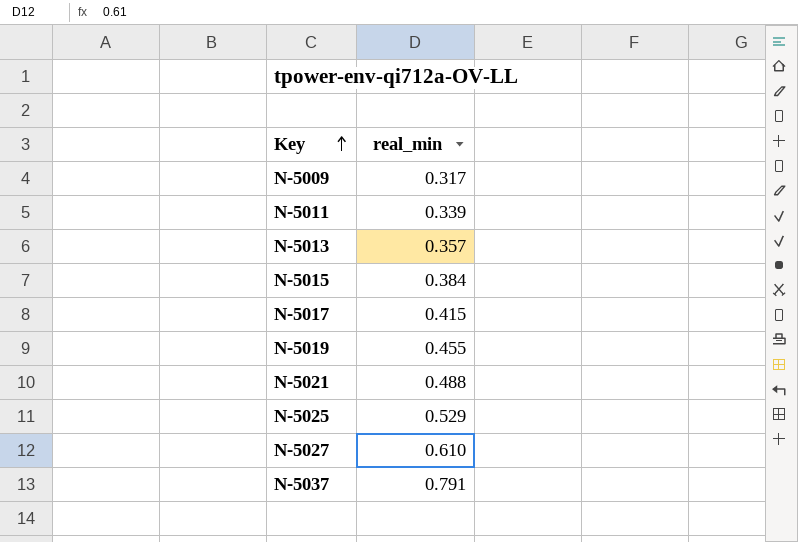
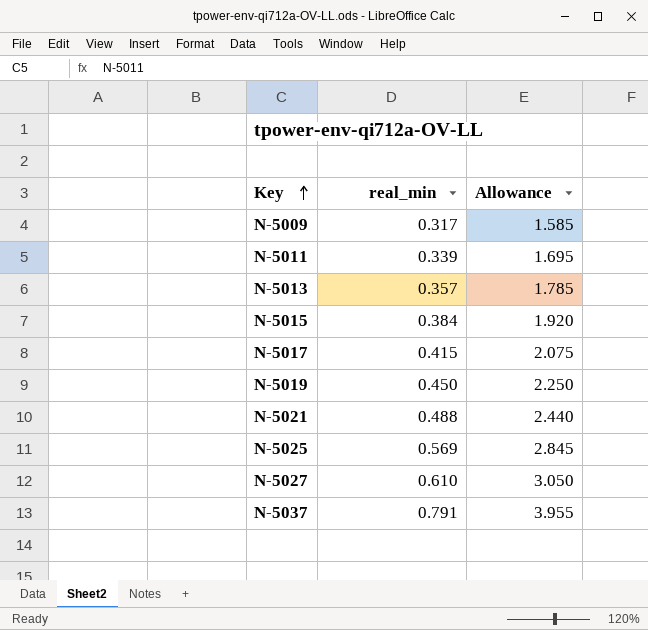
column Allowance | formula: none -> [real_min] * 5
N-5019 | real_min: 0.455 -> 0.450
N-5025 | real_min: 0.529 -> 0.569

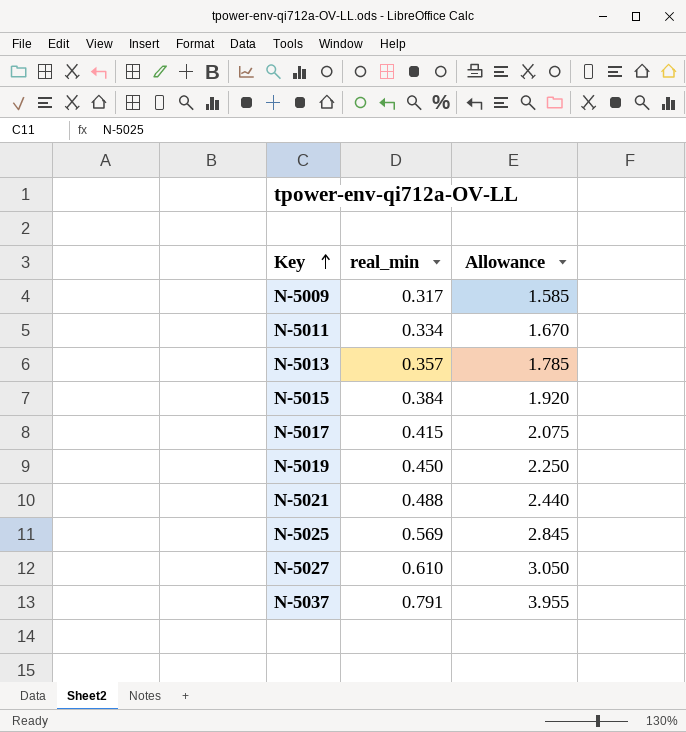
N-5011 | real_min: 0.339 -> 0.334
N-5011 | Allowance: 1.695 -> 1.670

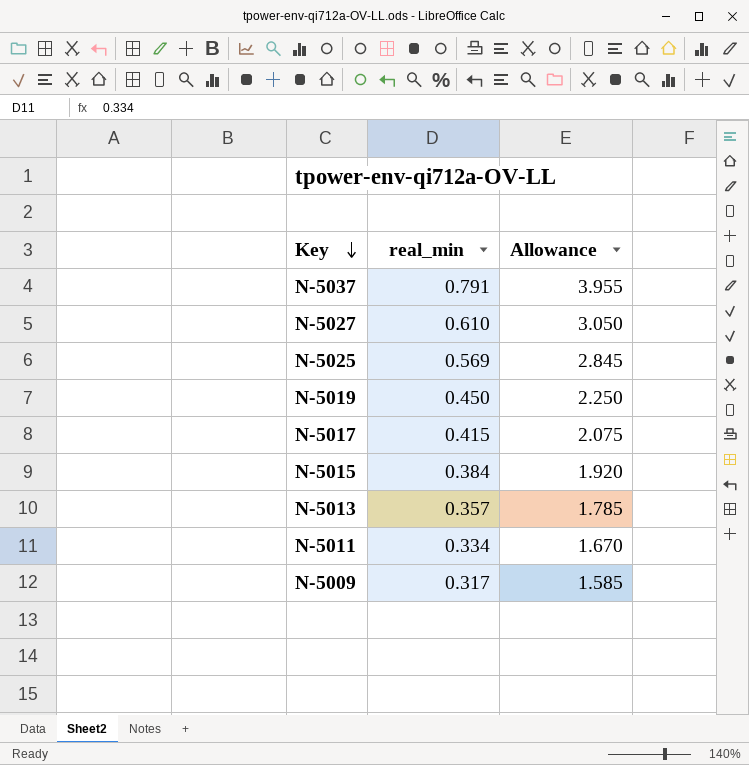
row order: Key ascending -> Key descending
row N-5021: 0.488 | 2.440 -> none

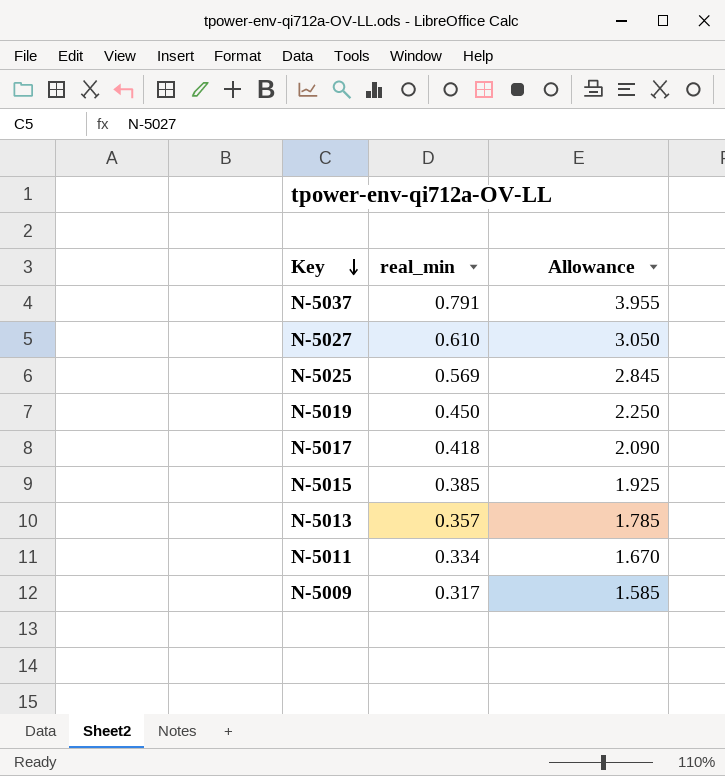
N-5017 | real_min: 0.415 -> 0.418
N-5017 | Allowance: 2.075 -> 2.090
N-5015 | real_min: 0.384 -> 0.385
N-5015 | Allowance: 1.920 -> 1.925

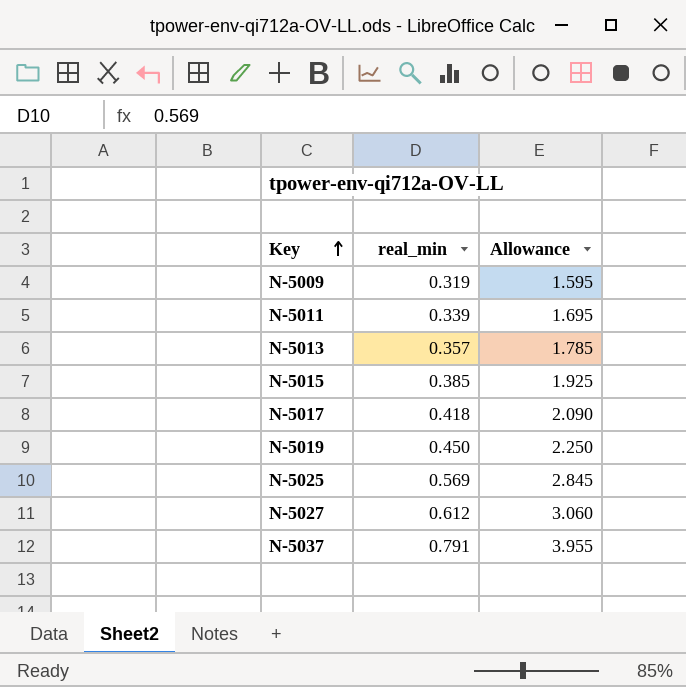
row order: Key descending -> Key ascending
N-5009 | real_min: 0.317 -> 0.319
N-5009 | Allowance: 1.585 -> 1.595
N-5011 | real_min: 0.334 -> 0.339
N-5011 | Allowance: 1.670 -> 1.695
N-5027 | real_min: 0.610 -> 0.612
N-5027 | Allowance: 3.050 -> 3.060

